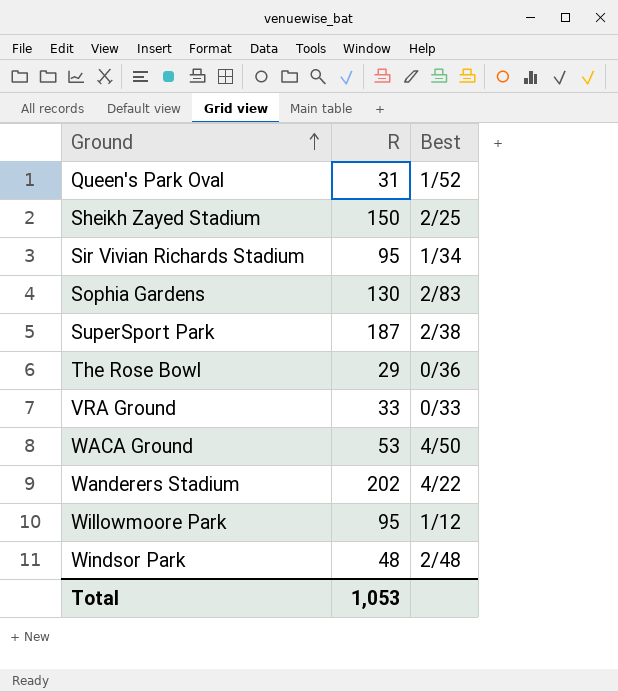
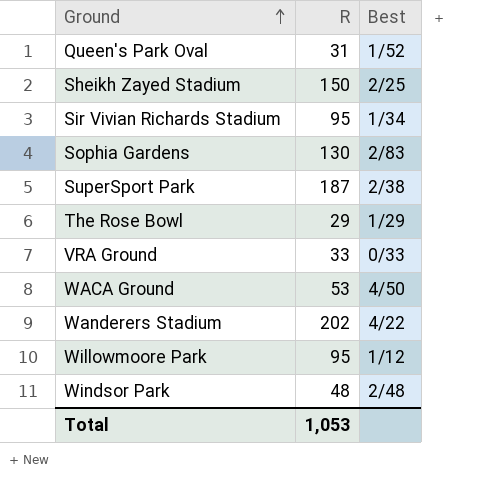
The Rose Bowl | Best: 0/36 -> 1/29

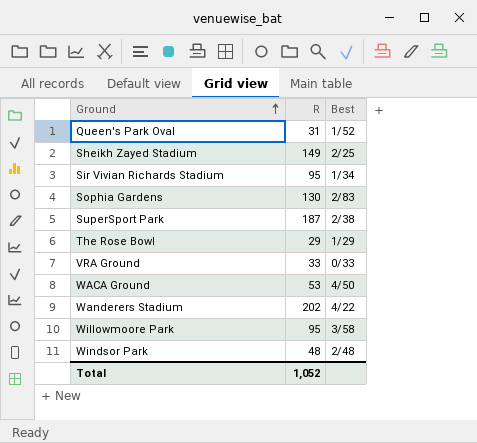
Sheikh Zayed Stadium | R: 150 -> 149
Willowmoore Park | Best: 1/12 -> 3/58
Total | R: 1,053 -> 1,052

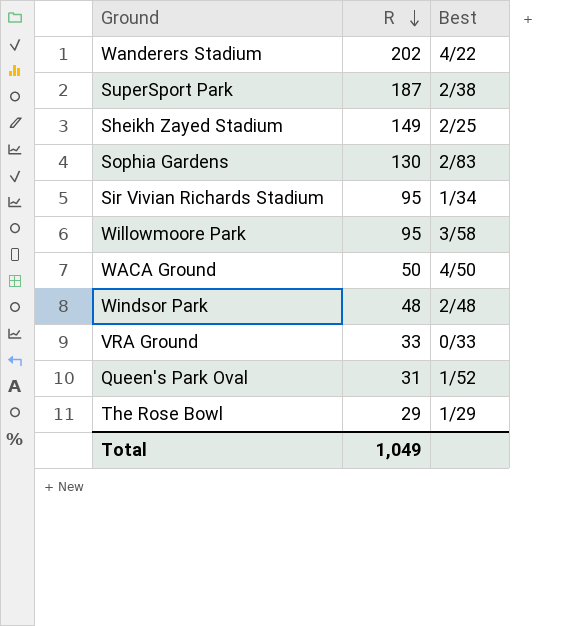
row order: Ground ascending -> R descending
WACA Ground | R: 53 -> 50
Total | R: 1,052 -> 1,049

